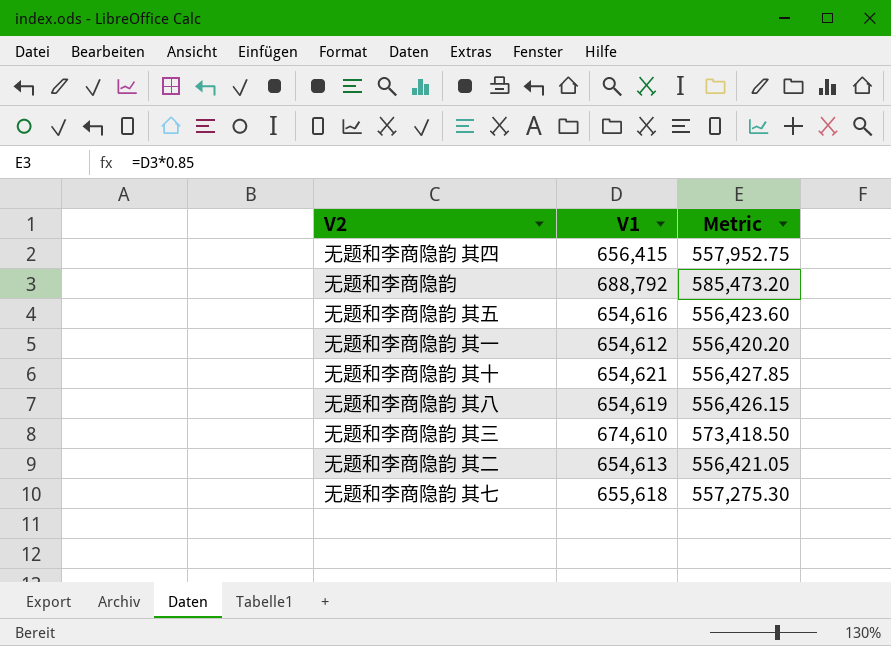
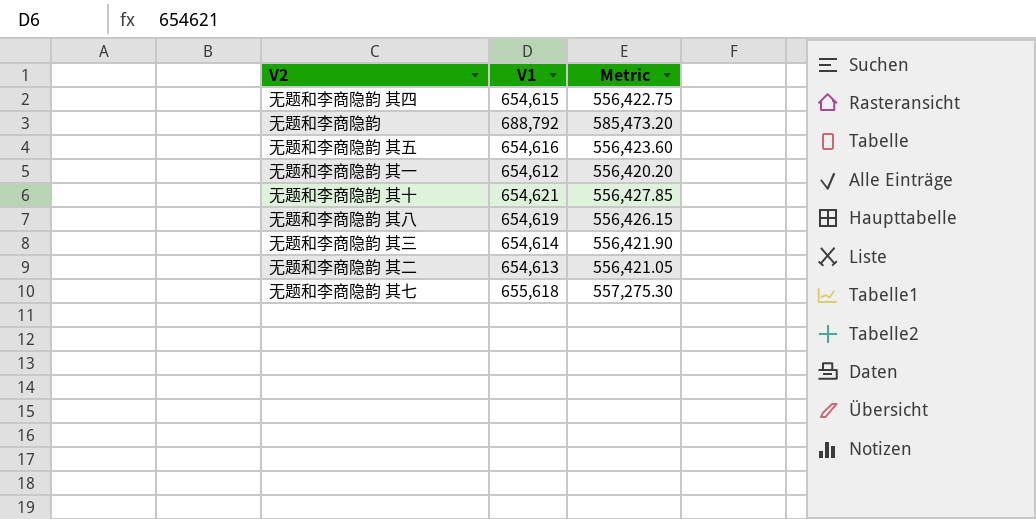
无题和李商隐韵 其四 | V1: 656,415 -> 654,615
无题和李商隐韵 其四 | Metric: 557,952.75 -> 556,422.75
无题和李商隐韵 其三 | V1: 674,610 -> 654,614
无题和李商隐韵 其三 | Metric: 573,418.50 -> 556,421.90

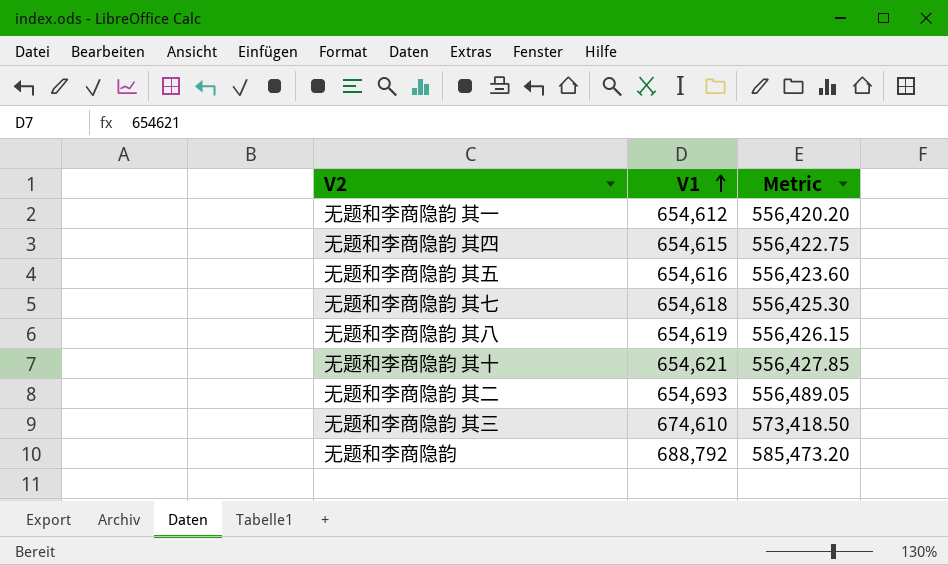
row order: none -> V1 ascending
无题和李商隐韵 其七 | V1: 655,618 -> 654,618
无题和李商隐韵 其七 | Metric: 557,275.30 -> 556,425.30
无题和李商隐韵 其二 | V1: 654,613 -> 654,693
无题和李商隐韵 其二 | Metric: 556,421.05 -> 556,489.05
无题和李商隐韵 其三 | V1: 654,614 -> 674,610
无题和李商隐韵 其三 | Metric: 556,421.90 -> 573,418.50

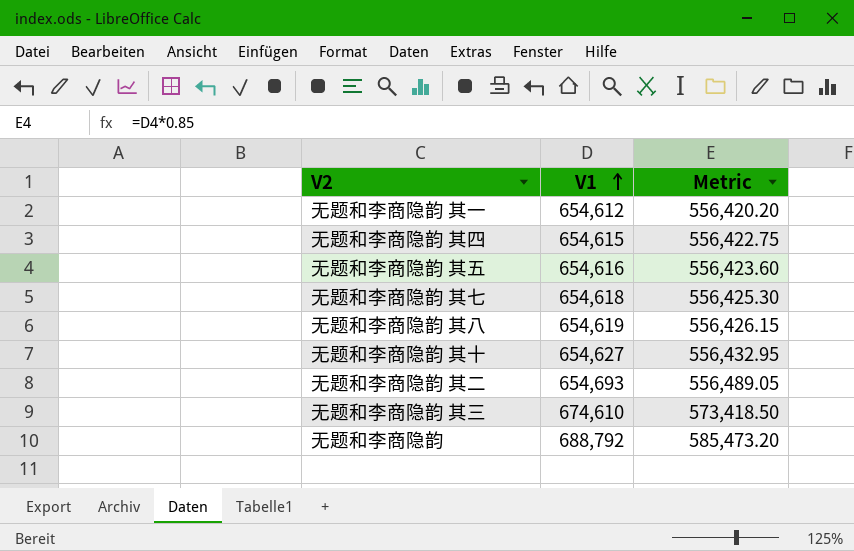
无题和李商隐韵 其十 | V1: 654,621 -> 654,627
无题和李商隐韵 其十 | Metric: 556,427.85 -> 556,432.95

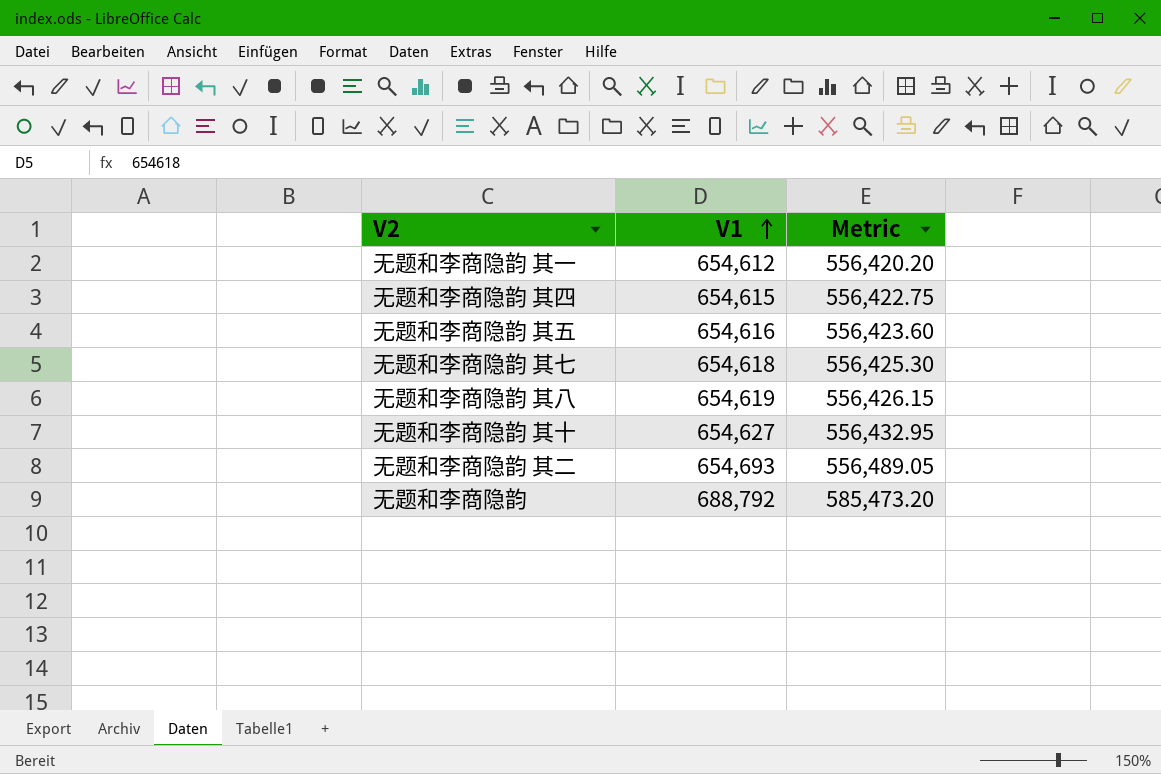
row 无题和李商隐韵 其三: 674,610 | 573,418.50 -> none

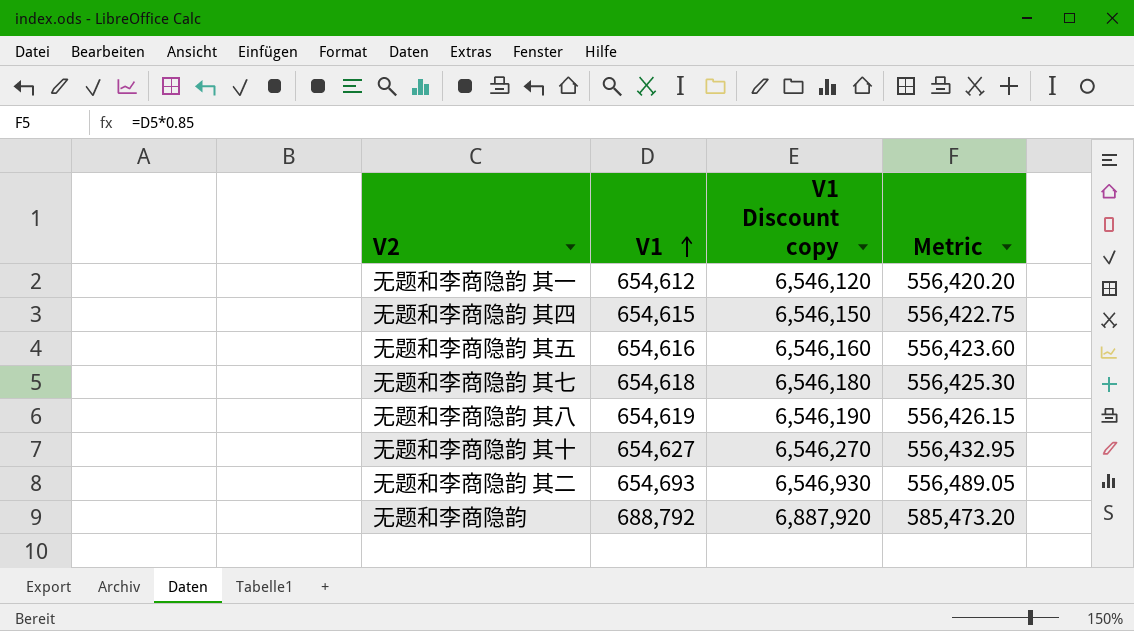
column V1 Discount copy | formula: none -> [V1] * 10

